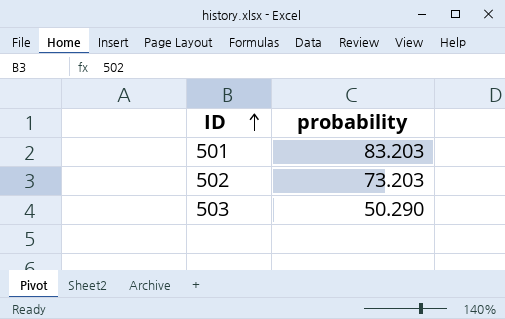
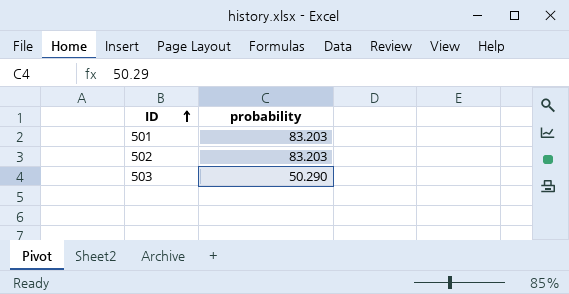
502 | probability: 73.203 -> 83.203

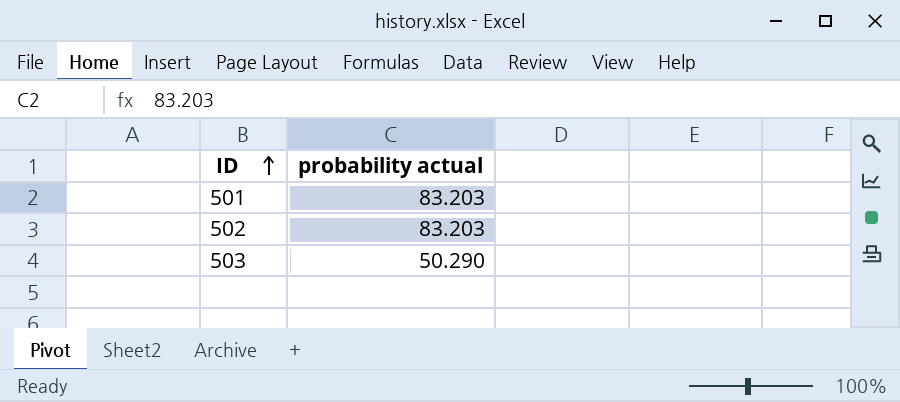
column name: probability -> probability actual

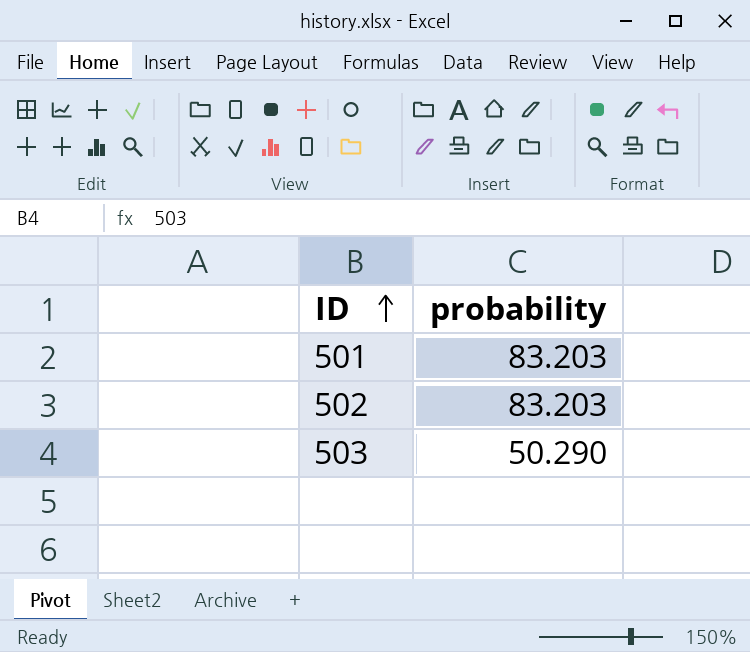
column name: probability actual -> probability

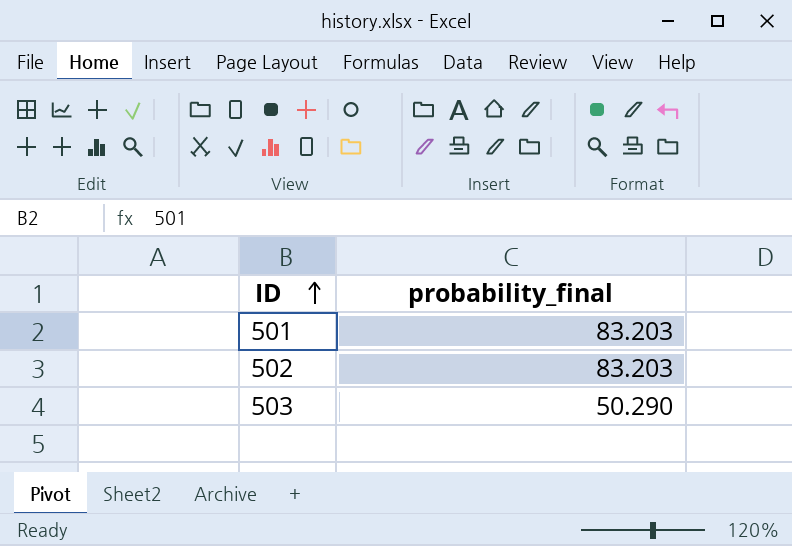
column name: probability -> probability_final

